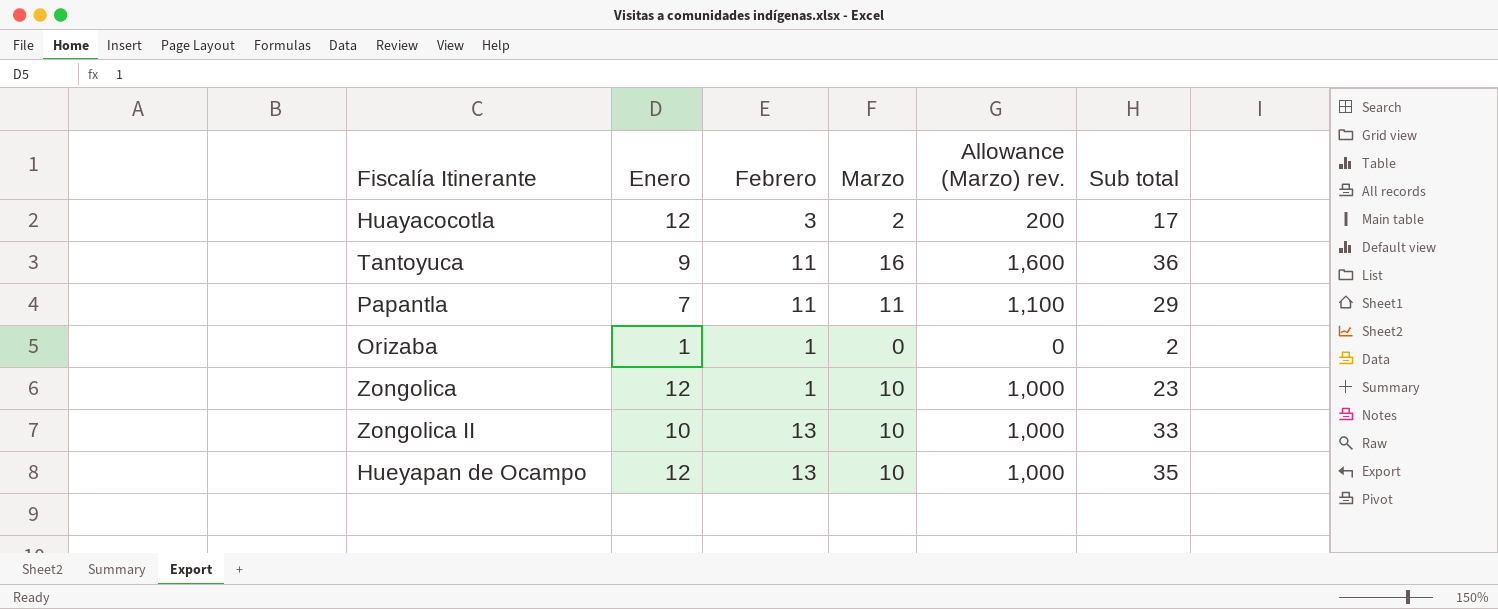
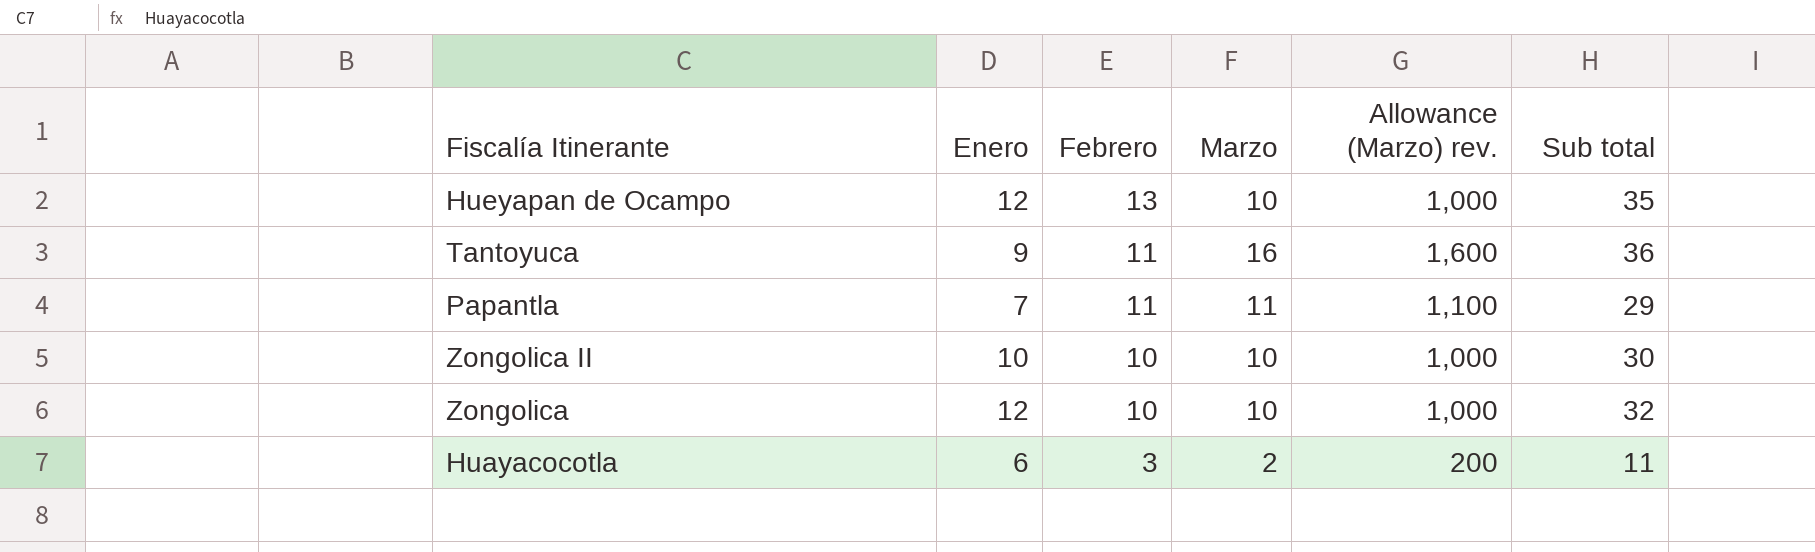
row order: none -> Febrero descending
row Orizaba: 1 | 1 | 0 | 0 | 2 -> none
Zongolica II | Febrero: 13 -> 10
Zongolica II | Sub total: 33 -> 30
Zongolica | Febrero: 1 -> 10
Zongolica | Sub total: 23 -> 32
Huayacocotla | Enero: 12 -> 6
Huayacocotla | Sub total: 17 -> 11

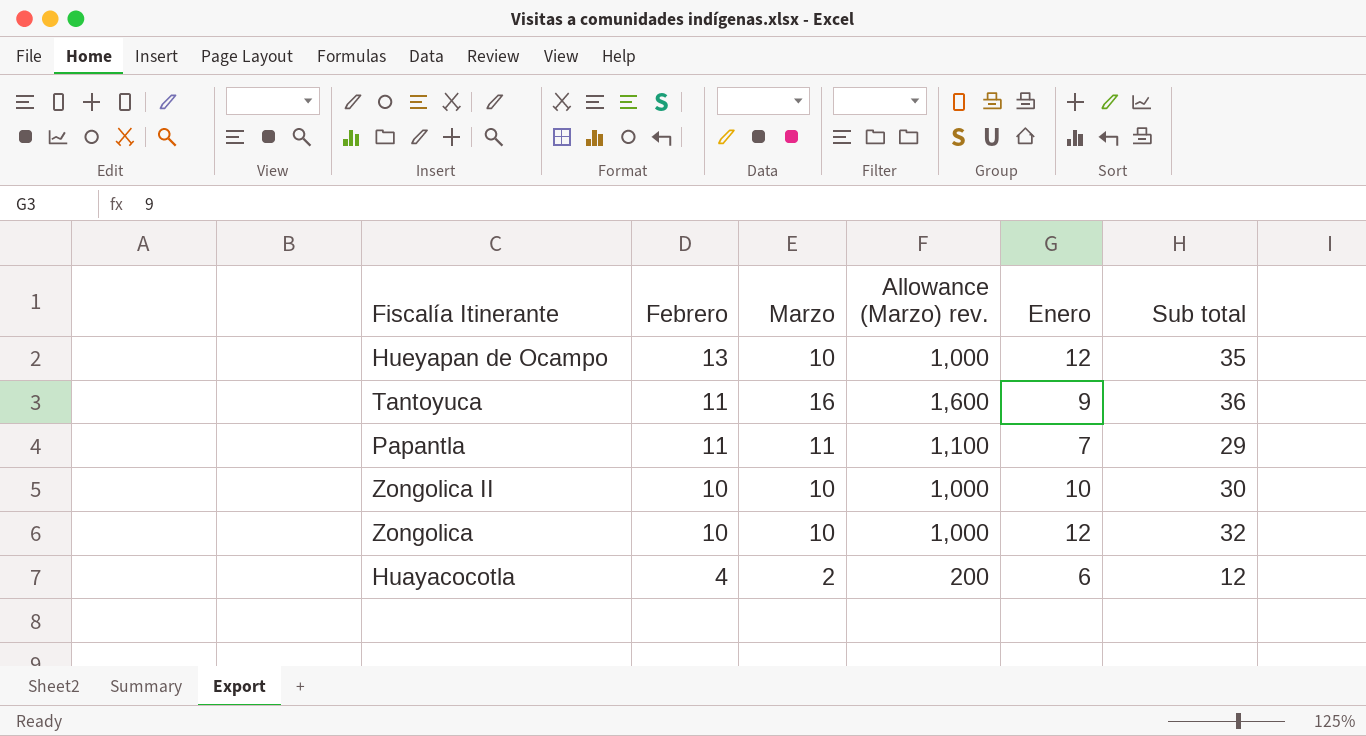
column Enero | position: 2 -> 5
Huayacocotla | Febrero: 3 -> 4
Huayacocotla | Sub total: 11 -> 12

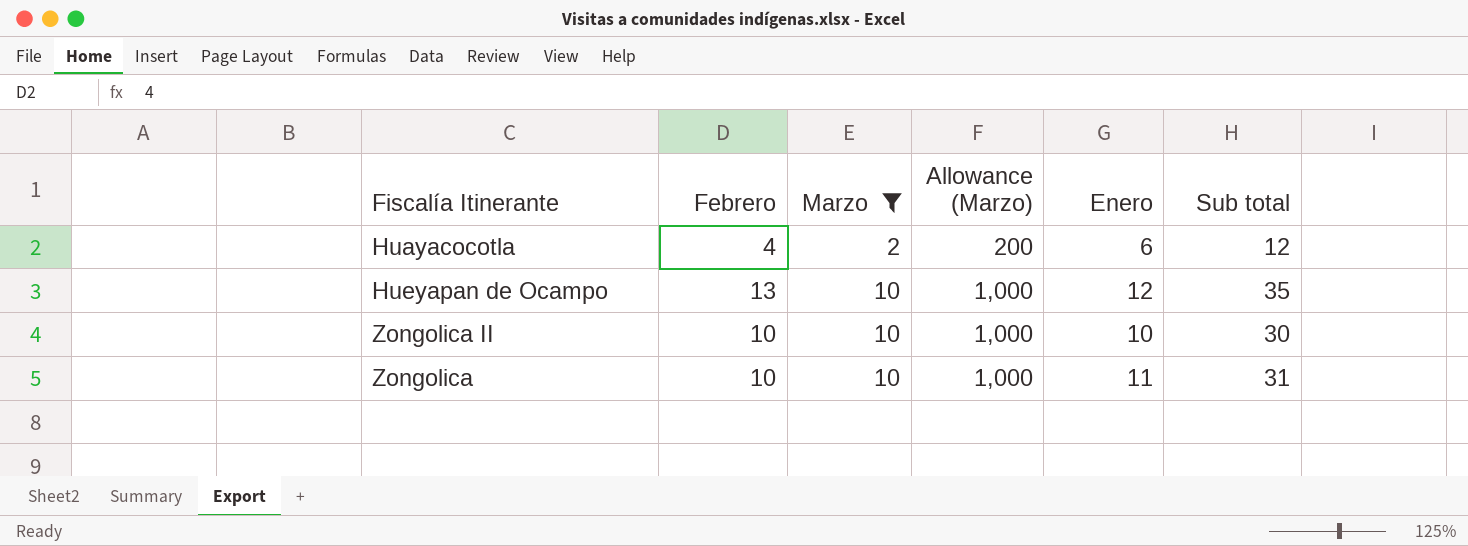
filter: none -> Marzo <= 10
row order: Febrero descending -> Marzo ascending
column name: Allowance (Marzo) rev. -> Allowance (Marzo)
Zongolica | Enero: 12 -> 11
Zongolica | Sub total: 32 -> 31

